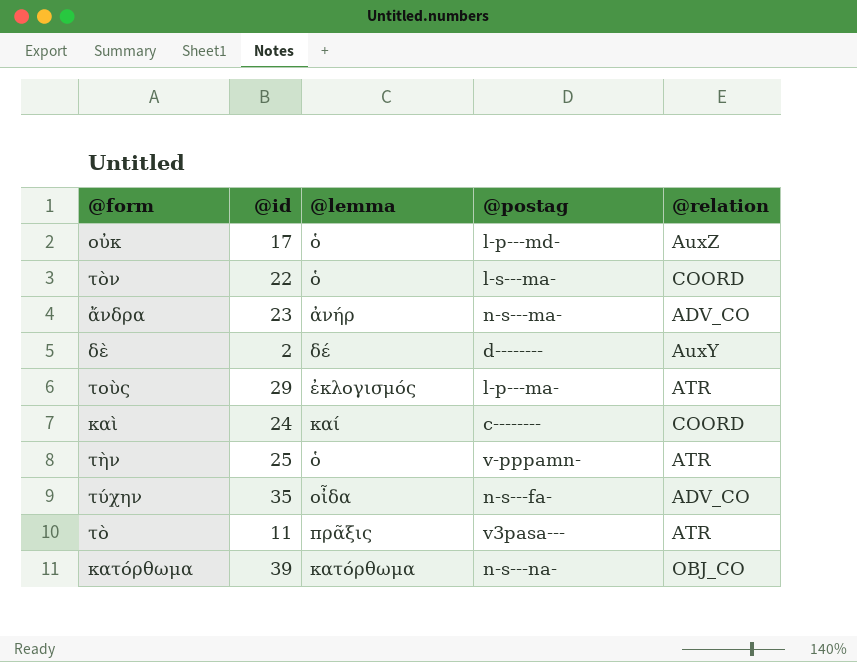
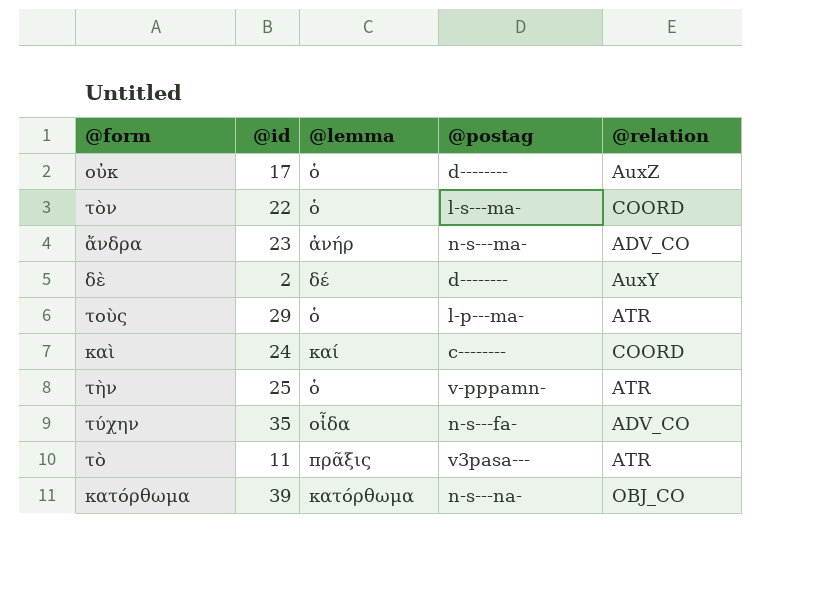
οὐκ | @postag: l-p---md- -> d--------
τοὺς | @lemma: ἐκλογισμός -> ὁ

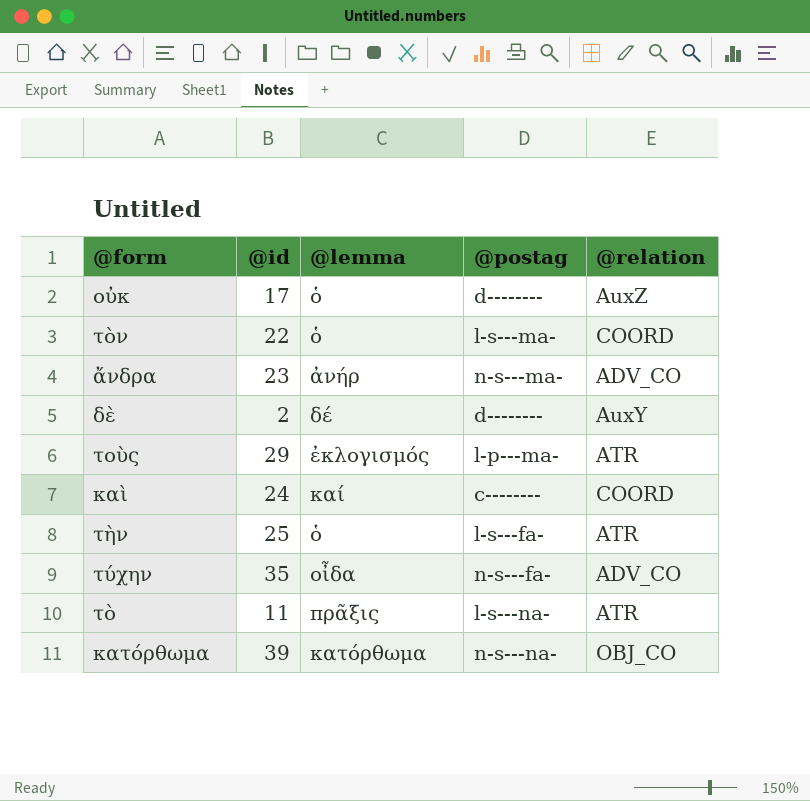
τοὺς | @lemma: ὁ -> ἐκλογισμός
τὴν | @postag: v-pppamn- -> l-s---fa-
τὸ | @postag: v3pasa--- -> l-s---na-

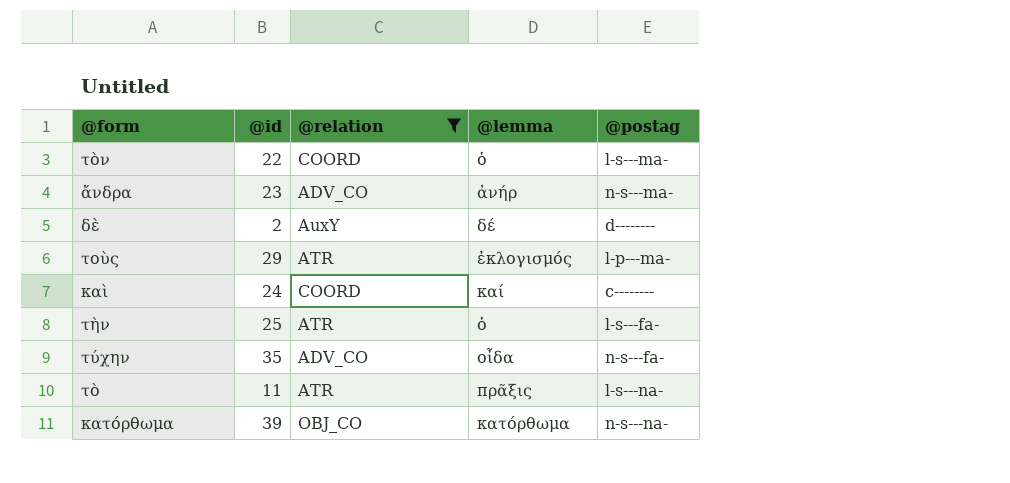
filter: none -> @relation != AuxZ
column @relation | position: 5 -> 3

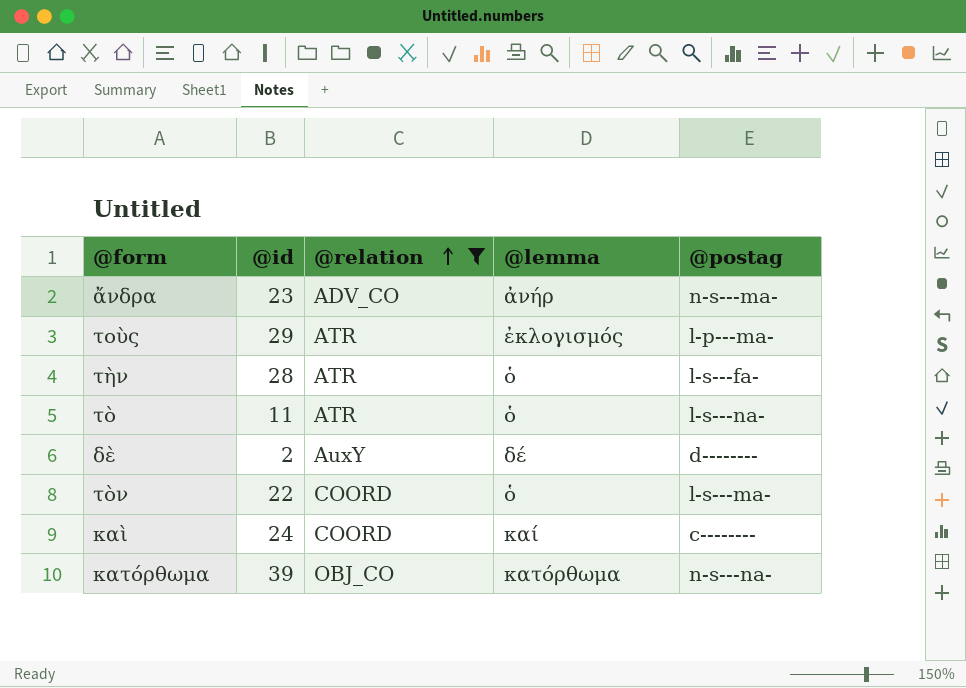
row order: none -> @relation ascending
row τύχην: 35 | ADV_CO | οἶδα | n-s---fa- -> none
τὴν | @id: 25 -> 28
τὸ | @lemma: πρᾶξις -> ὁ

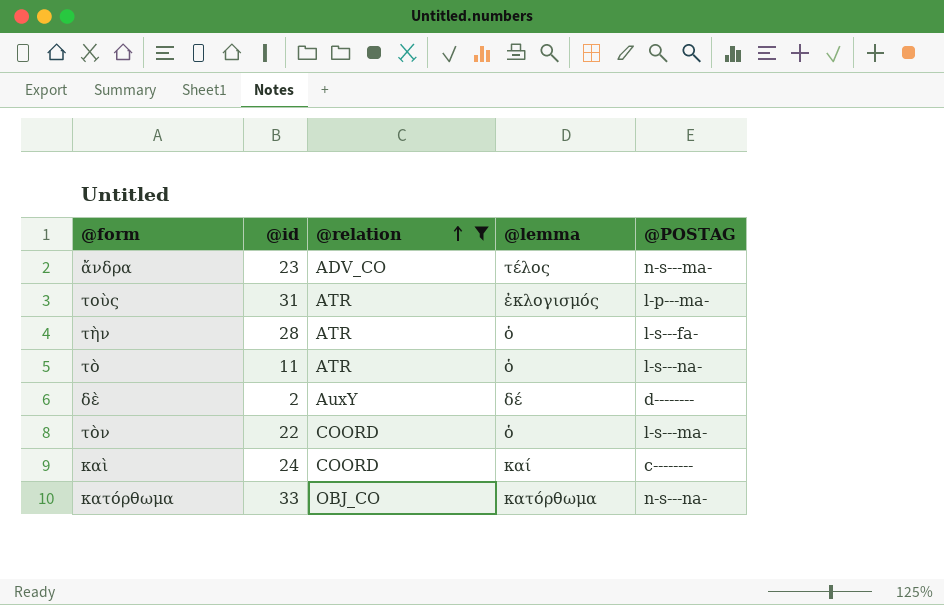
column name: @postag -> @POSTAG
ἄνδρα | @lemma: ἀνήρ -> τέλος
τοὺς | @id: 29 -> 31
κατόρθωμα | @id: 39 -> 33

